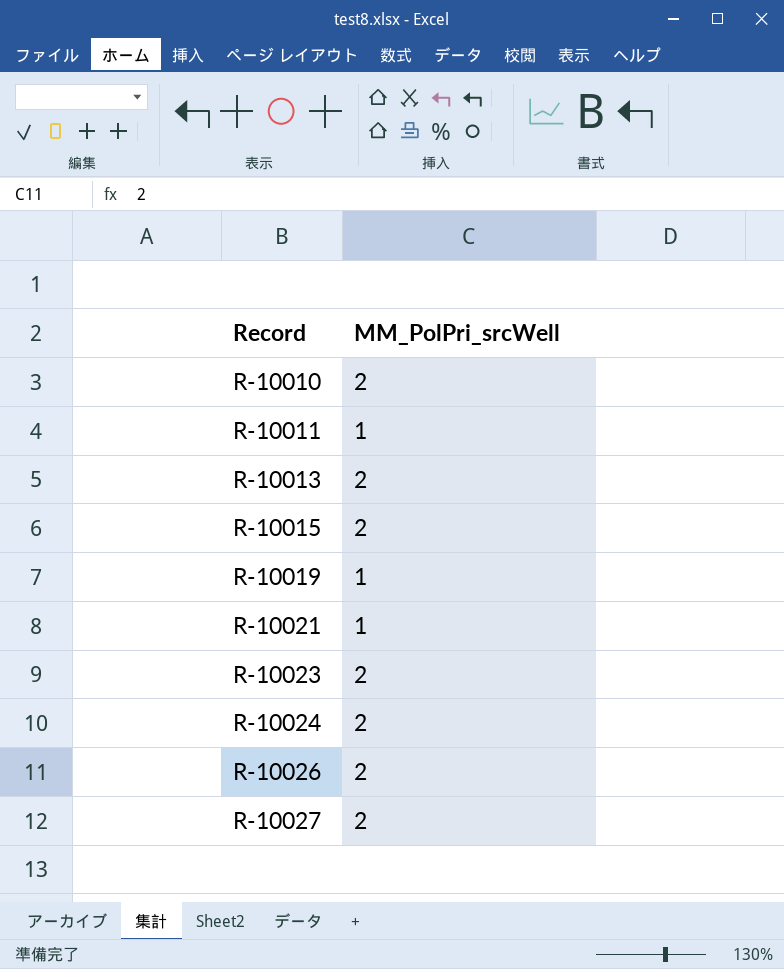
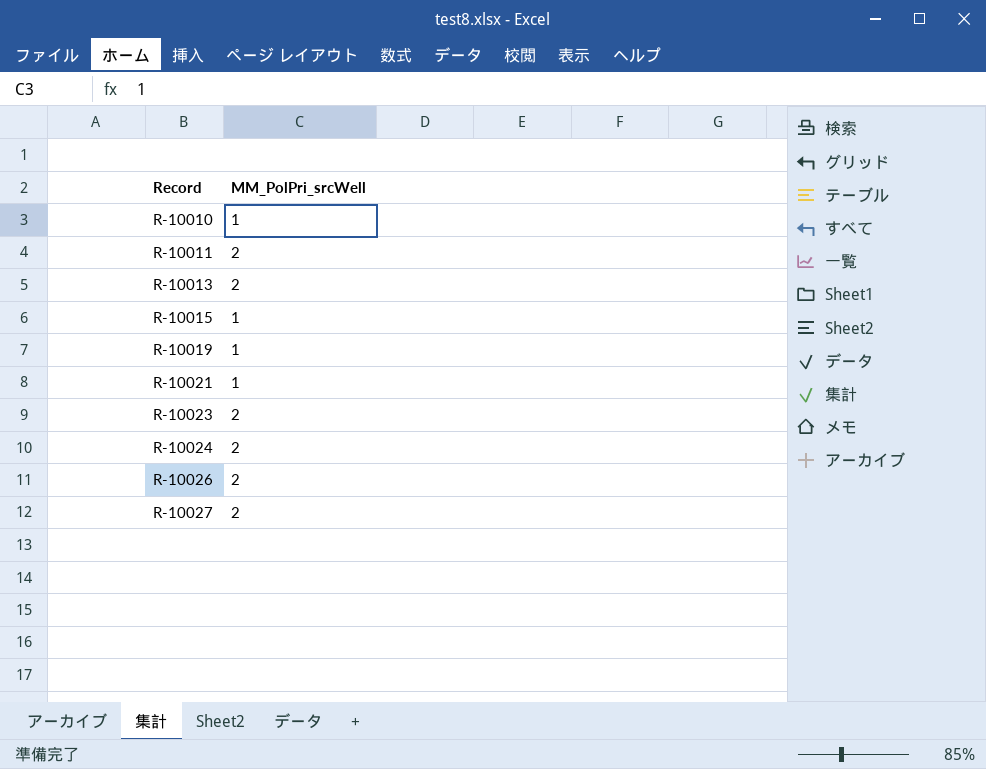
R-10010 | MM_PolPri_srcWell: 2 -> 1
R-10011 | MM_PolPri_srcWell: 1 -> 2
R-10015 | MM_PolPri_srcWell: 2 -> 1

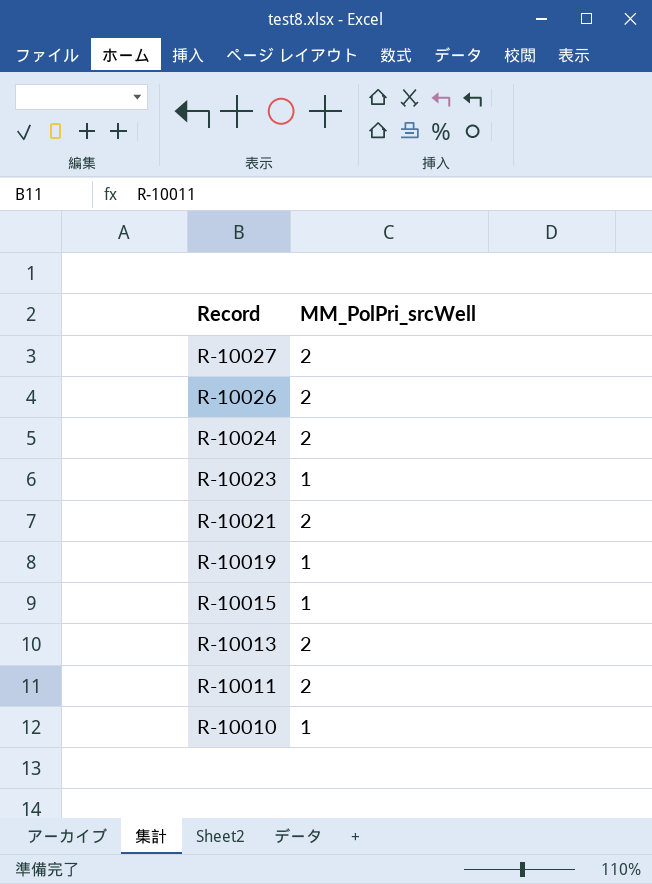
row order: Record ascending -> Record descending
R-10023 | MM_PolPri_srcWell: 2 -> 1
R-10021 | MM_PolPri_srcWell: 1 -> 2

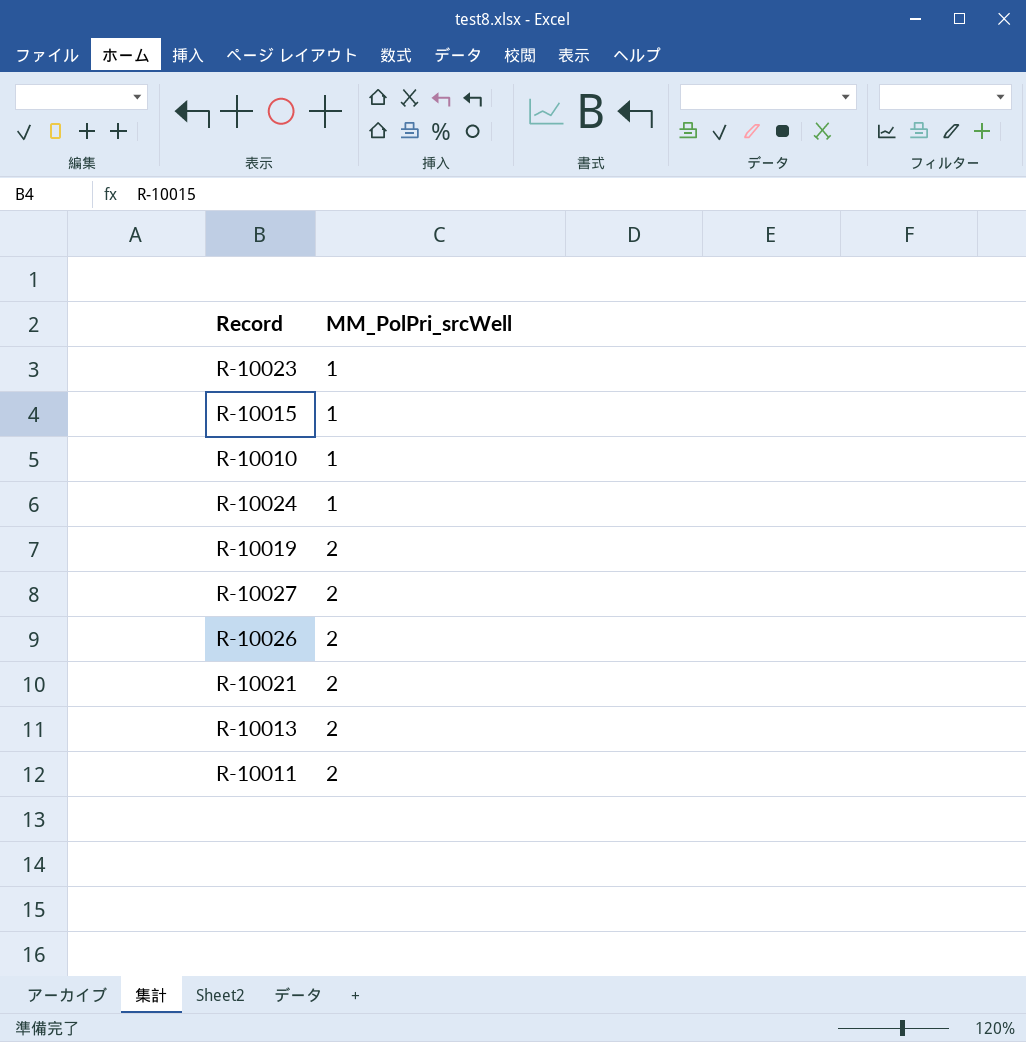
row order: Record descending -> MM_PolPri_srcWell ascending
R-10024 | MM_PolPri_srcWell: 2 -> 1
R-10019 | MM_PolPri_srcWell: 1 -> 2

